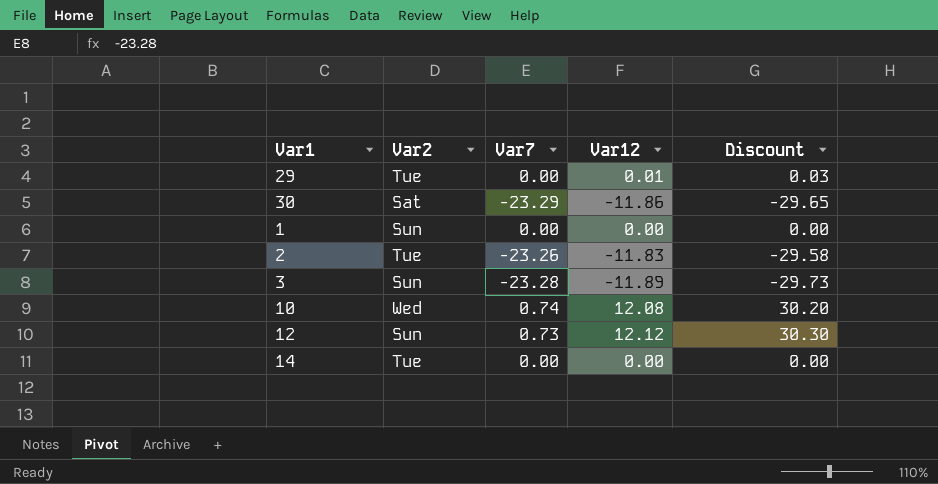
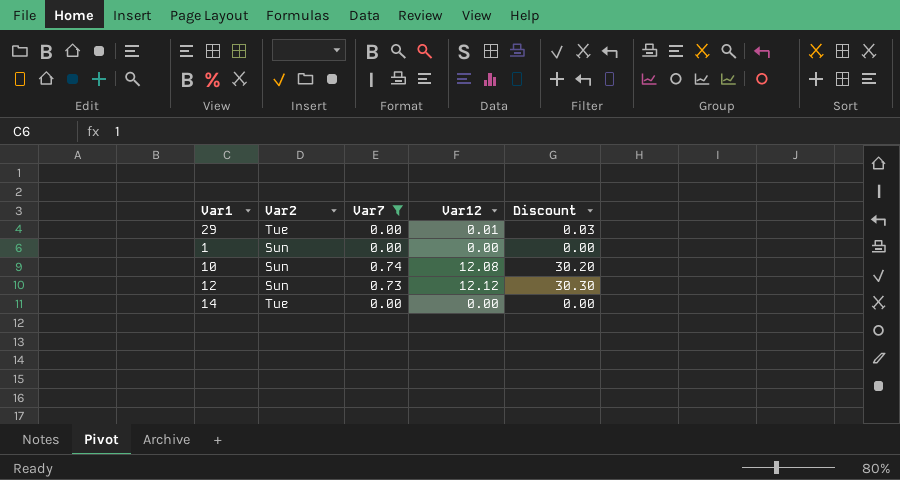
filter: none -> Var7 >= 0.00
10 | Var2: Wed -> Sun

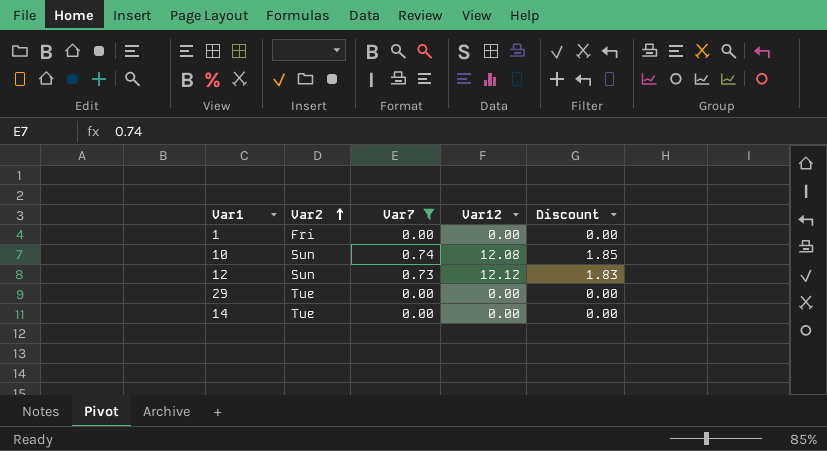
row order: none -> Var2 ascending
column Discount | formula: [Var12] * 2.5 -> [Var7] * 2.5
1 | Var2: Sun -> Fri
29 | Var12: 0.01 -> 0.00

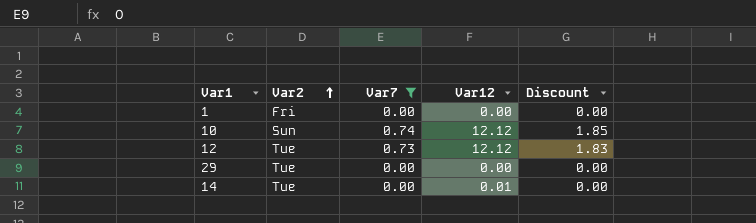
10 | Var12: 12.08 -> 12.12
12 | Var2: Sun -> Tue
14 | Var12: 0.00 -> 0.01

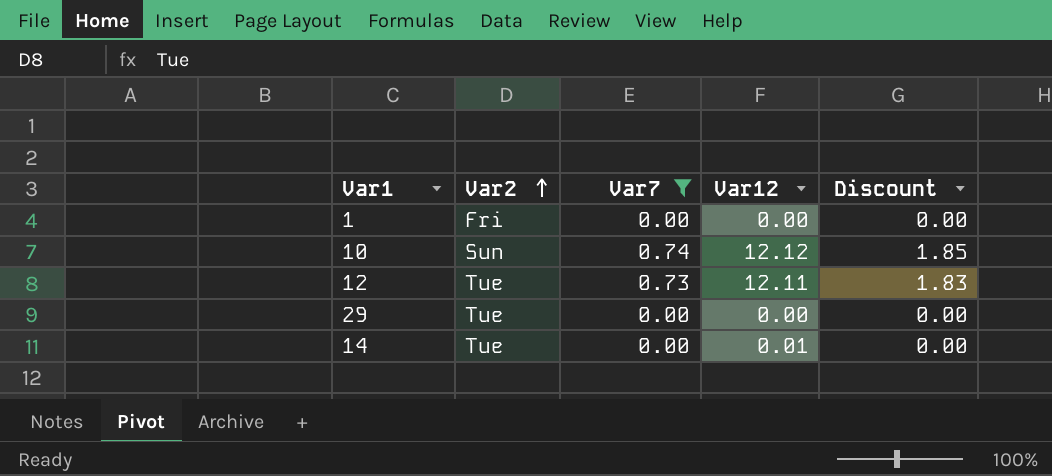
12 | Var12: 12.12 -> 12.11

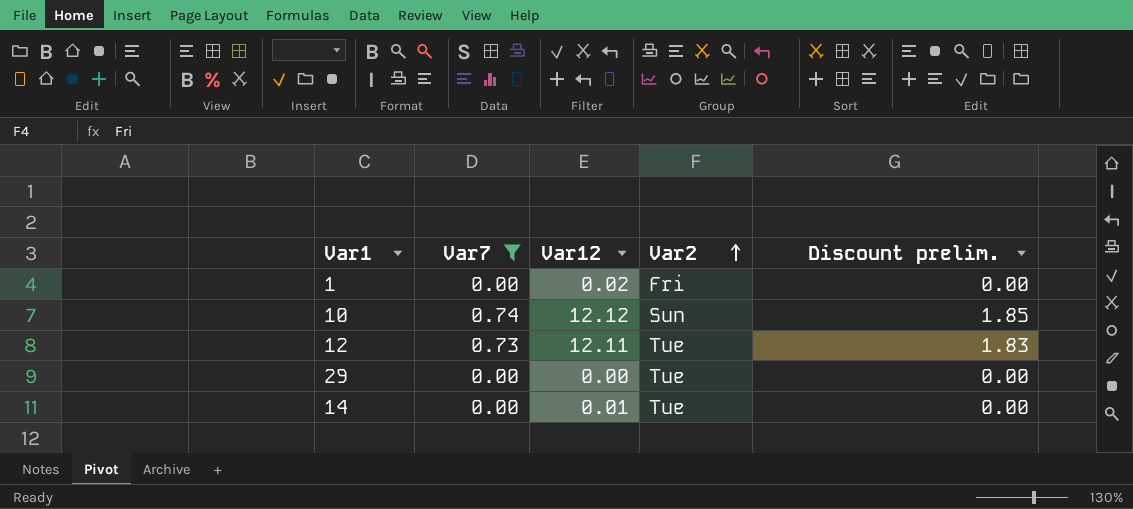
column Var2 | position: 2 -> 4
column name: Discount -> Discount prelim.
1 | Var12: 0.00 -> 0.02

